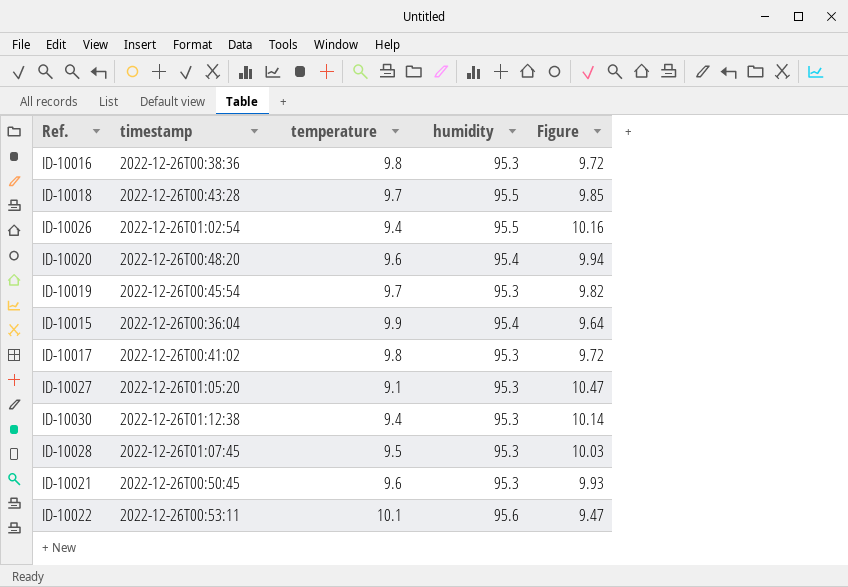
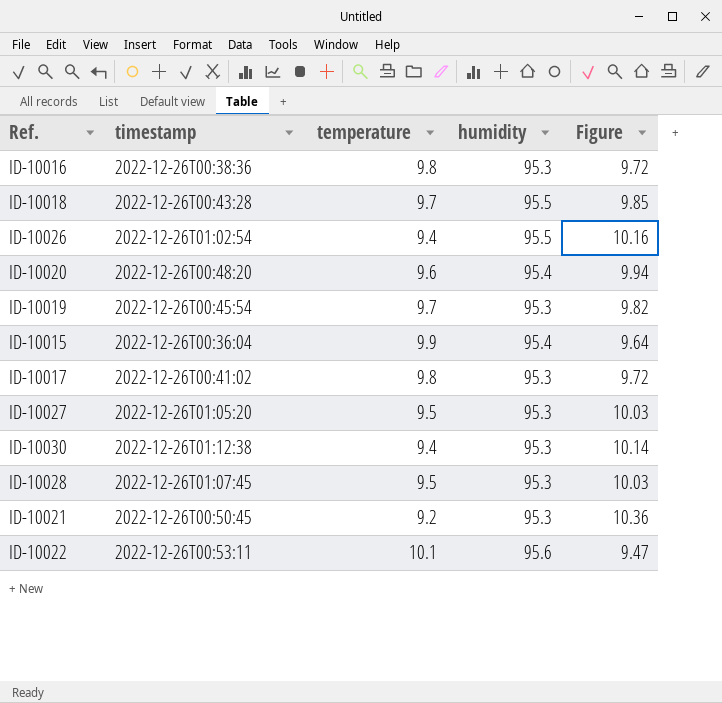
ID-10027 | temperature: 9.1 -> 9.5
ID-10027 | Figure: 10.47 -> 10.03
ID-10021 | temperature: 9.6 -> 9.2
ID-10021 | Figure: 9.93 -> 10.36

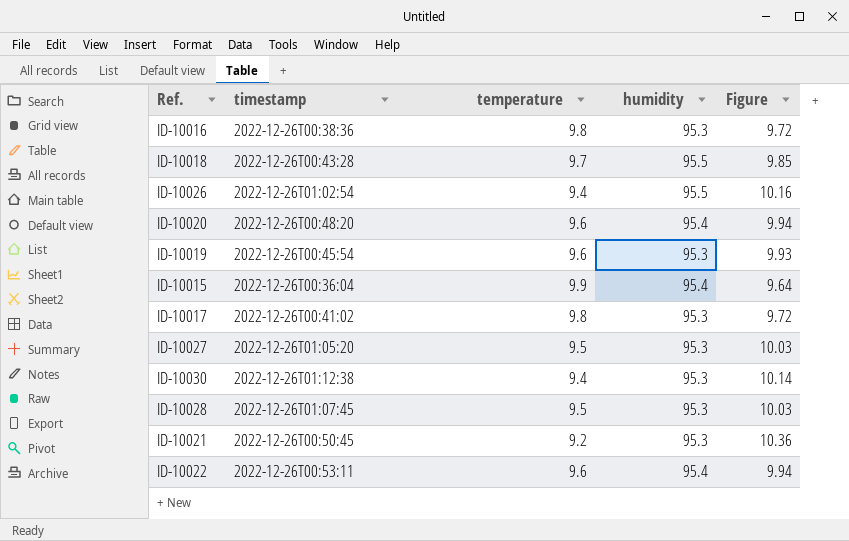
ID-10019 | temperature: 9.7 -> 9.6
ID-10019 | Figure: 9.82 -> 9.93
ID-10022 | temperature: 10.1 -> 9.6
ID-10022 | humidity: 95.6 -> 95.4
ID-10022 | Figure: 9.47 -> 9.94

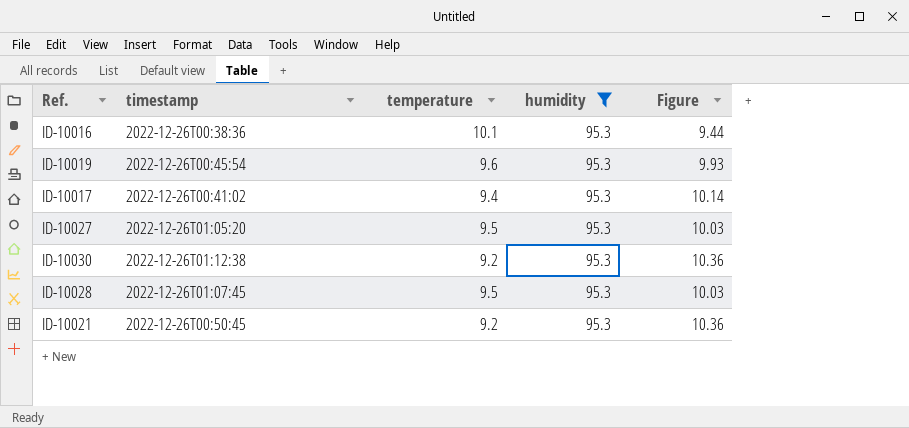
filter: none -> humidity = 95.3
ID-10016 | temperature: 9.8 -> 10.1
ID-10016 | Figure: 9.72 -> 9.44
ID-10017 | temperature: 9.8 -> 9.4
ID-10017 | Figure: 9.72 -> 10.14
ID-10030 | temperature: 9.4 -> 9.2
ID-10030 | Figure: 10.14 -> 10.36

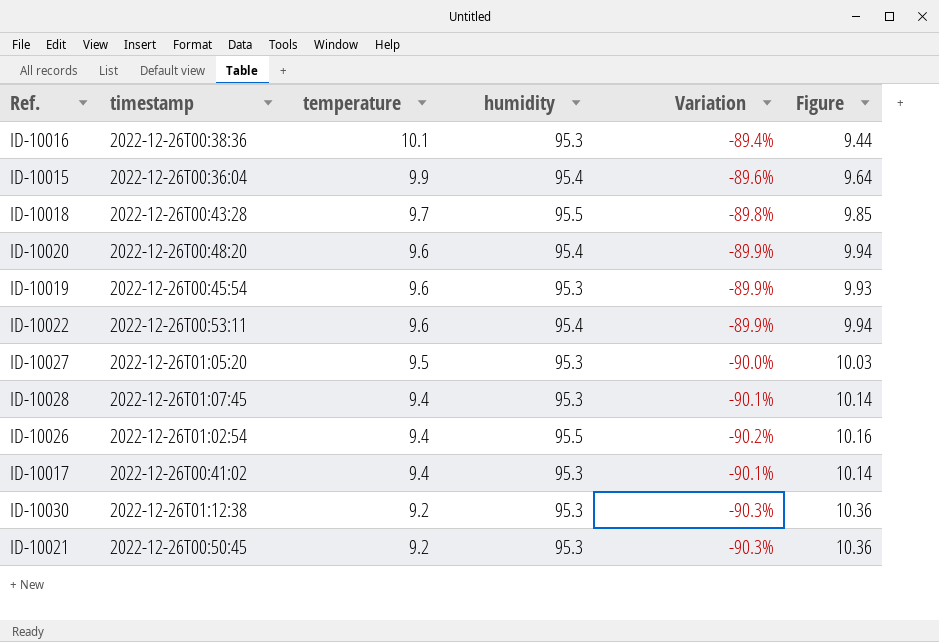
filter: humidity = 95.3 -> none
row order: none -> temperature descending
column Variation | formula: none -> ([temperature] - [humidity]) / [humidity]
ID-10028 | temperature: 9.5 -> 9.4
ID-10028 | Figure: 10.03 -> 10.14

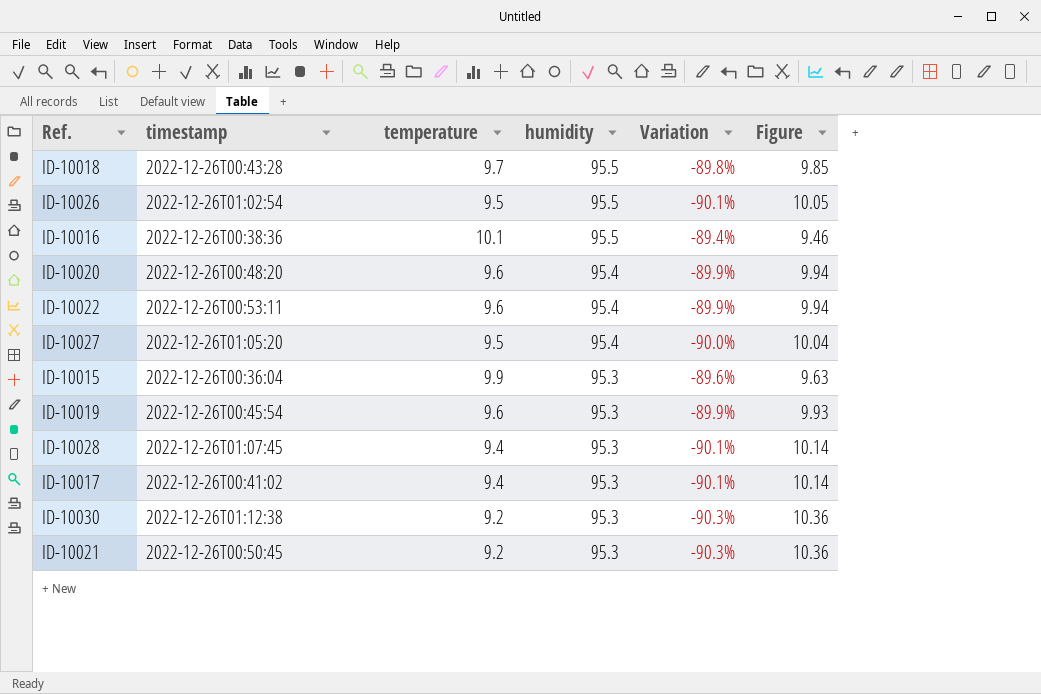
row order: temperature descending -> humidity descending
ID-10026 | temperature: 9.4 -> 9.5
ID-10026 | Variation: -90.2% -> -90.1%
ID-10026 | Figure: 10.16 -> 10.05
ID-10016 | humidity: 95.3 -> 95.5
ID-10016 | Figure: 9.44 -> 9.46
ID-10027 | humidity: 95.3 -> 95.4
ID-10027 | Figure: 10.03 -> 10.04
ID-10015 | humidity: 95.4 -> 95.3
ID-10015 | Figure: 9.64 -> 9.63

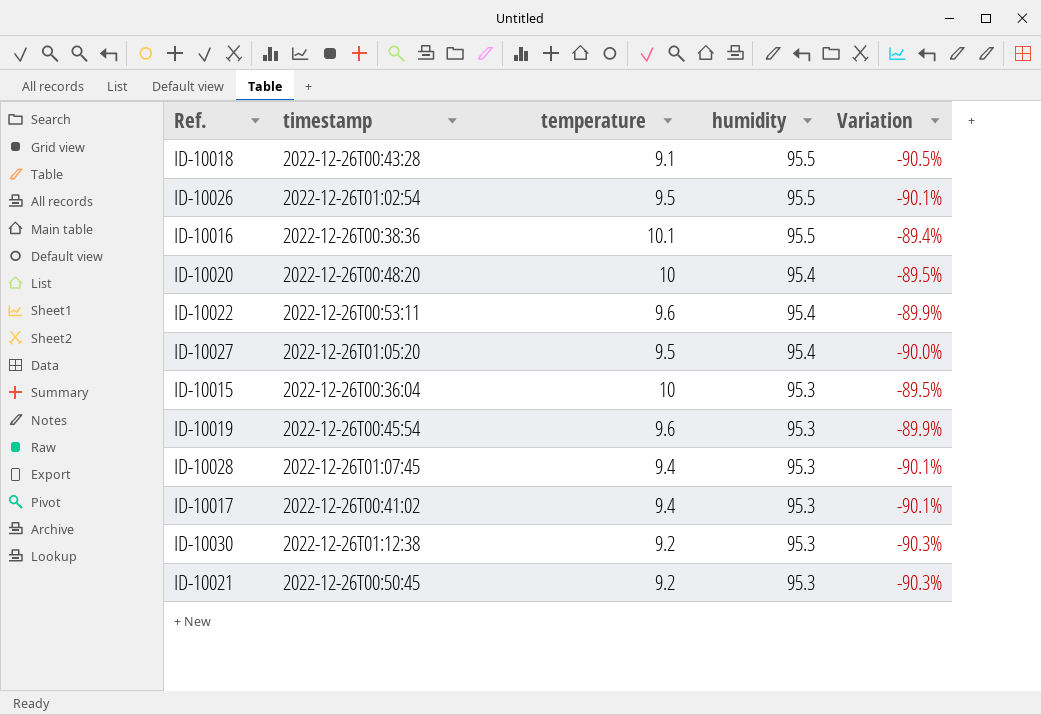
column Figure | formula: [humidity] / [temperature] -> none
ID-10018 | temperature: 9.7 -> 9.1
ID-10018 | Variation: -89.8% -> -90.5%
ID-10020 | temperature: 9.6 -> 10
ID-10020 | Variation: -89.9% -> -89.5%
ID-10015 | temperature: 9.9 -> 10
ID-10015 | Variation: -89.6% -> -89.5%

